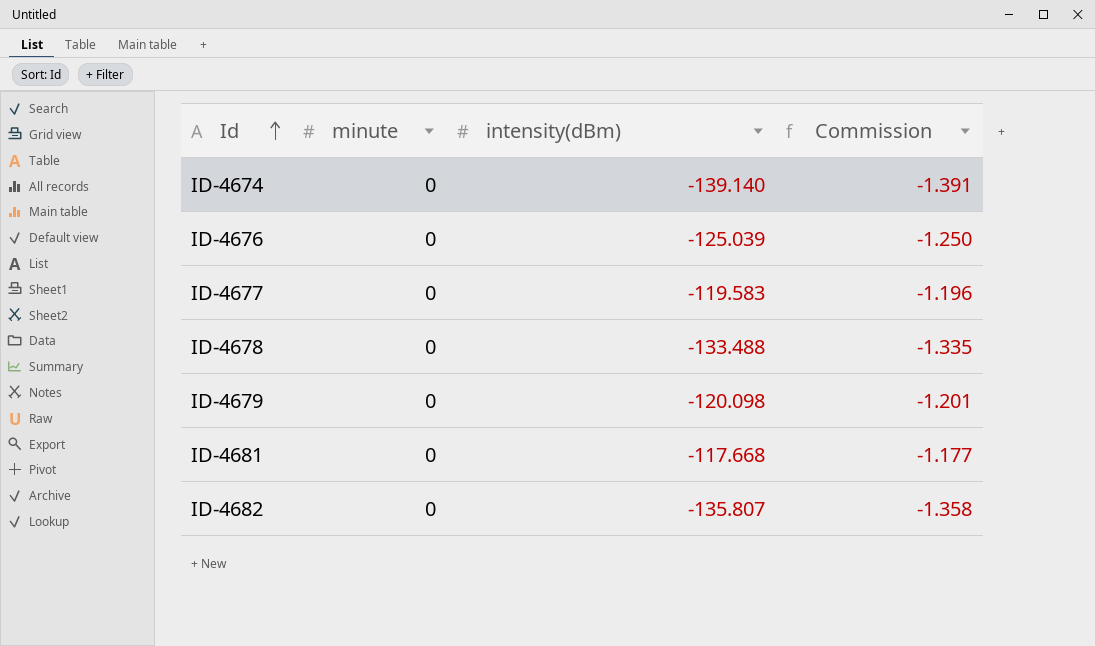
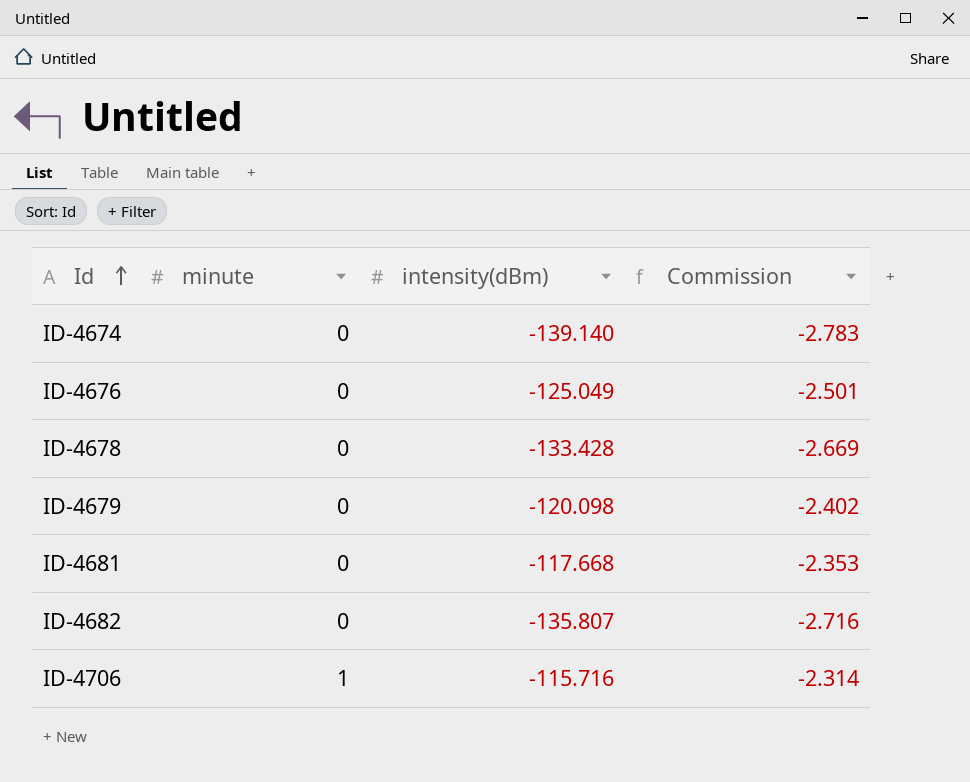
column Commission | formula: [intensity(dBm)] * 0.01 -> [intensity(dBm)] * 0.02
row ID-4677: 0 | -119.583 | -1.196 -> none
ID-4676 | intensity(dBm): -125.039 -> -125.049
ID-4678 | intensity(dBm): -133.488 -> -133.428
row ID-4706: none -> 1 | -115.716 | -2.314

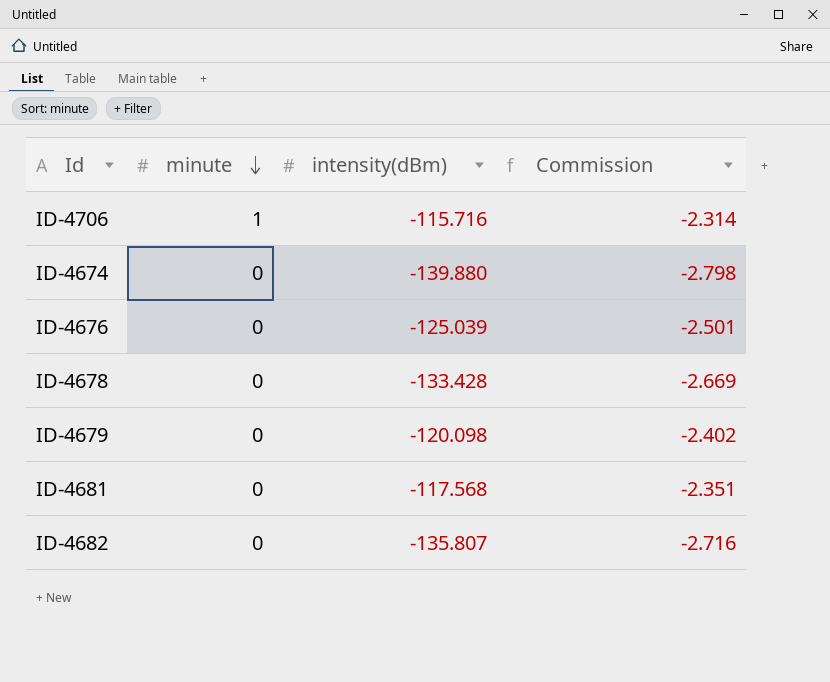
row order: Id ascending -> minute descending
ID-4674 | intensity(dBm): -139.140 -> -139.880
ID-4674 | Commission: -2.783 -> -2.798
ID-4676 | intensity(dBm): -125.049 -> -125.039
ID-4681 | intensity(dBm): -117.668 -> -117.568
ID-4681 | Commission: -2.353 -> -2.351

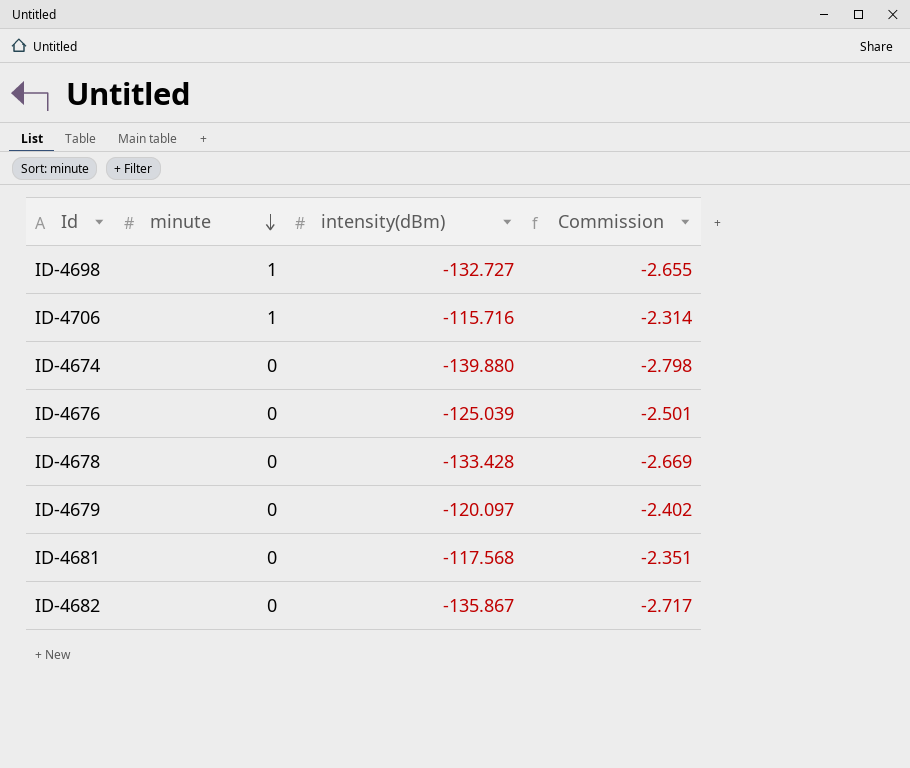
row ID-4698: none -> 1 | -132.727 | -2.655
ID-4679 | intensity(dBm): -120.098 -> -120.097
ID-4682 | intensity(dBm): -135.807 -> -135.867
ID-4682 | Commission: -2.716 -> -2.717

